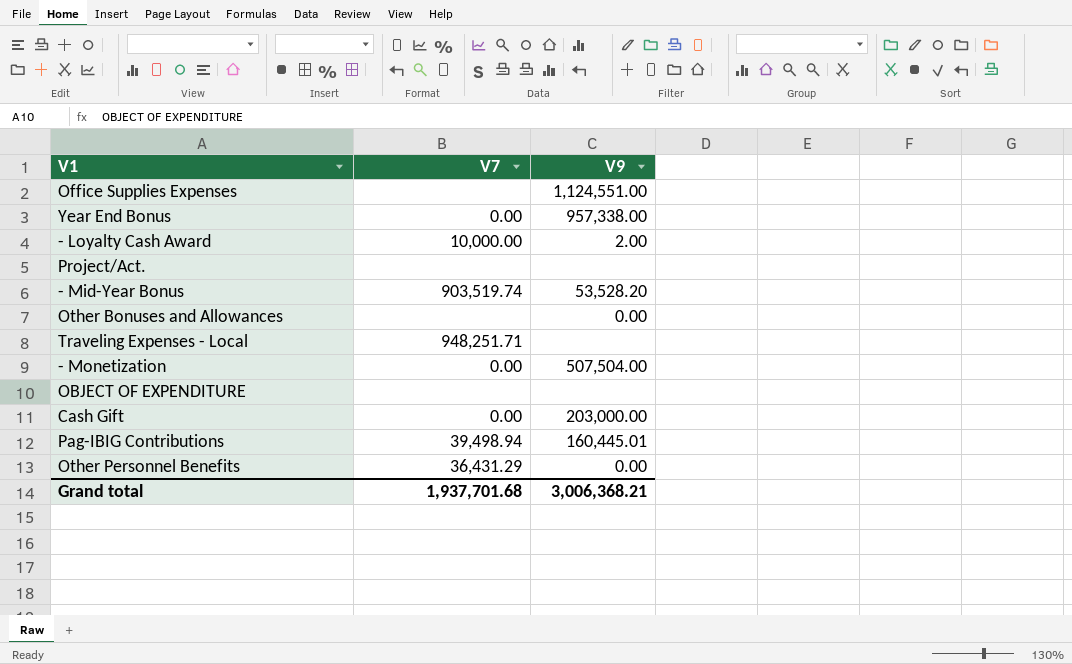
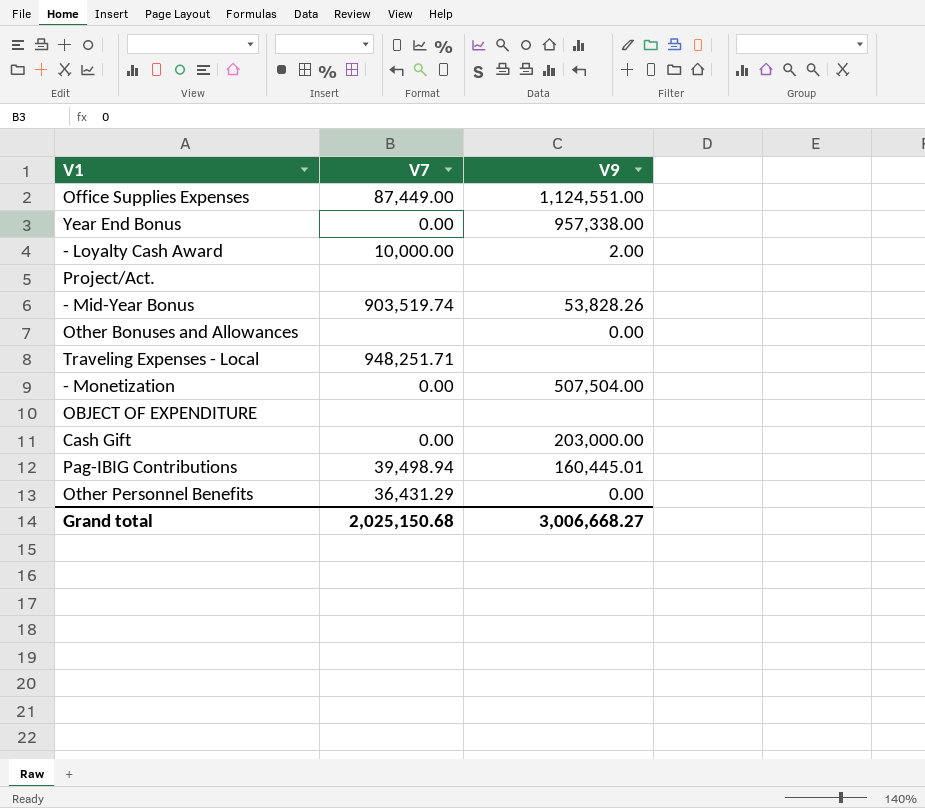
Office Supplies Expenses | V7: none -> 87,449.00
- Mid-Year Bonus | V9: 53,528.20 -> 53,828.26
Grand total | V7: 1,937,701.68 -> 2,025,150.68
Grand total | V9: 3,006,368.21 -> 3,006,668.27

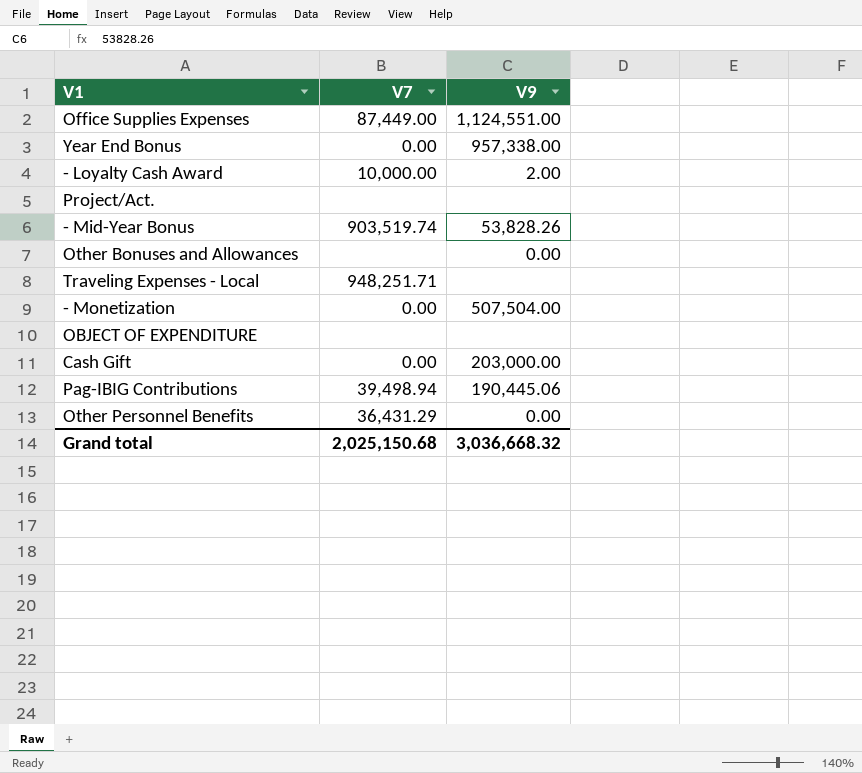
Pag-IBIG Contributions | V9: 160,445.01 -> 190,445.06
Grand total | V9: 3,006,668.27 -> 3,036,668.32

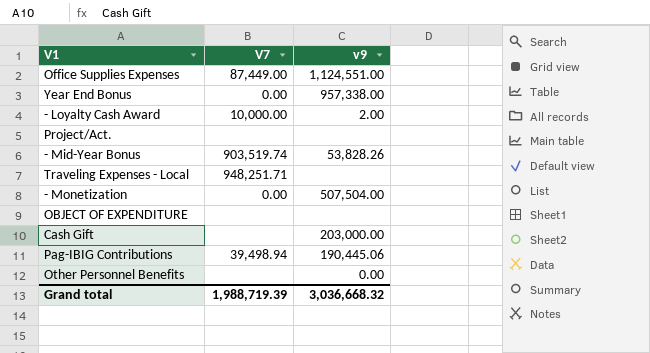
column name: V9 -> v9
row Other Bonuses and Allowances: none | 0.00 -> none
Cash Gift | V7: 0.00 -> none
Other Personnel Benefits | V7: 36,431.29 -> none
Grand total | V7: 2,025,150.68 -> 1,988,719.39

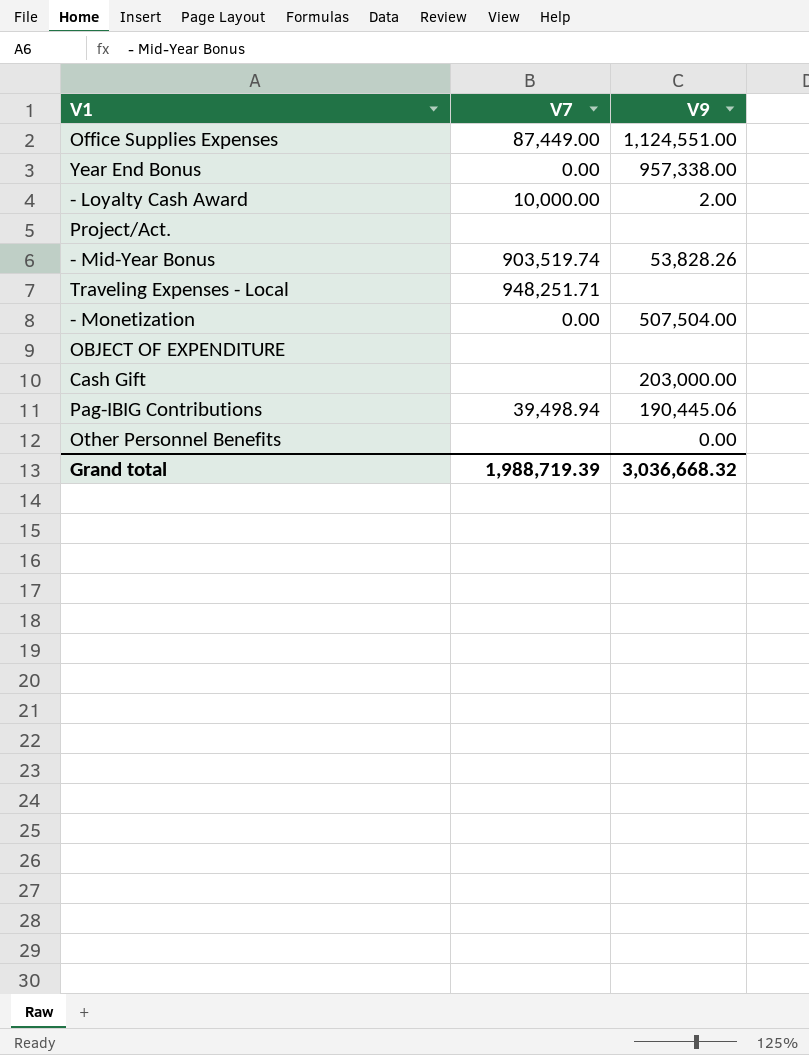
column name: v9 -> V9

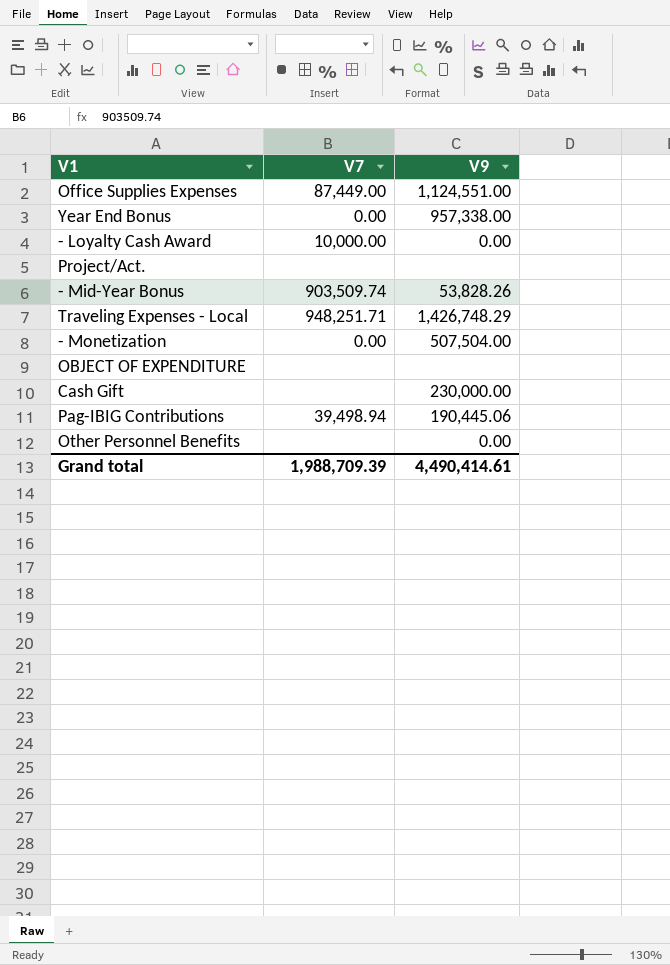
- Loyalty Cash Award | V9: 2.00 -> 0.00
- Mid-Year Bonus | V7: 903,519.74 -> 903,509.74
Traveling Expenses - Local | V9: none -> 1,426,748.29
Cash Gift | V9: 203,000.00 -> 230,000.00
Grand total | V7: 1,988,719.39 -> 1,988,709.39
Grand total | V9: 3,036,668.32 -> 4,490,414.61

